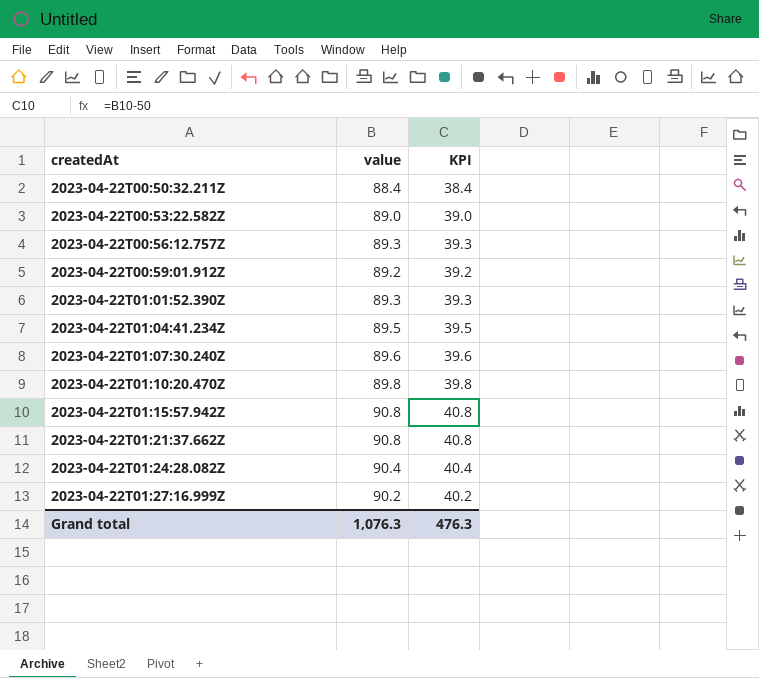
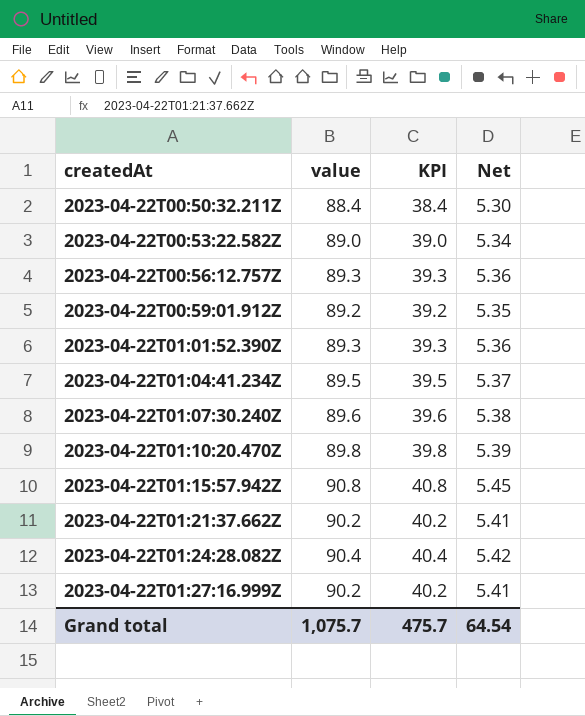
column Net | formula: none -> [value] * 0.06
2023-04-22T01:21:37.662Z | value: 90.8 -> 90.2
2023-04-22T01:21:37.662Z | KPI: 40.8 -> 40.2
Grand total | value: 1,076.3 -> 1,075.7
Grand total | KPI: 476.3 -> 475.7

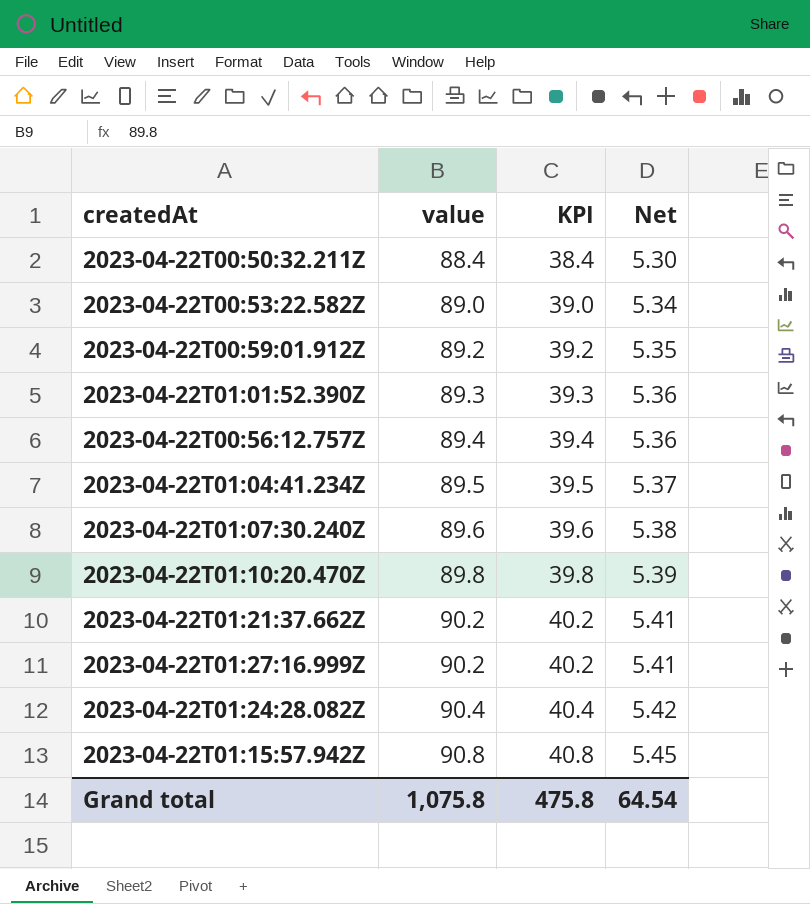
row order: createdAt ascending -> value ascending
2023-04-22T00:56:12.757Z | value: 89.3 -> 89.4
2023-04-22T00:56:12.757Z | KPI: 39.3 -> 39.4
Grand total | value: 1,075.7 -> 1,075.8
Grand total | KPI: 475.7 -> 475.8

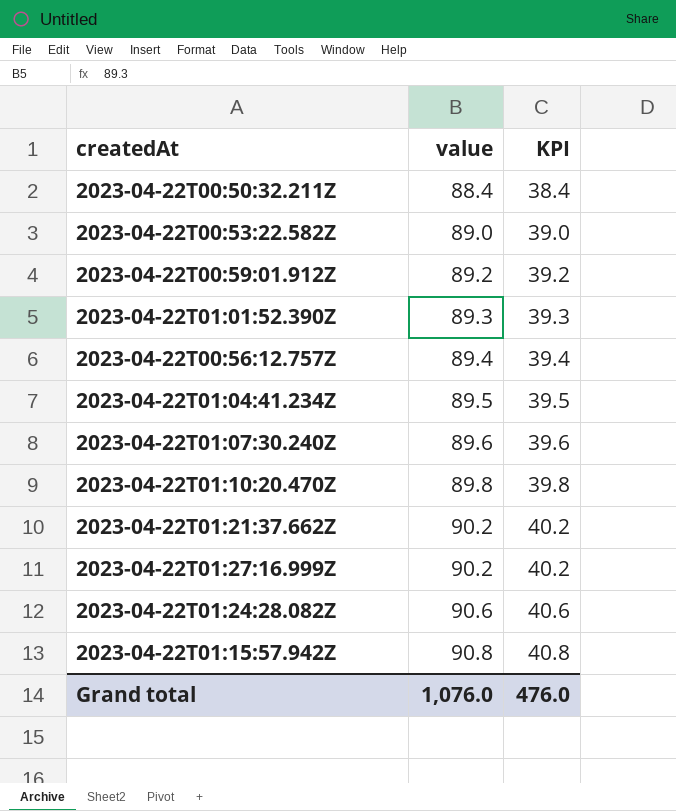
column Net | formula: [value] * 0.06 -> none
2023-04-22T01:24:28.082Z | value: 90.4 -> 90.6
2023-04-22T01:24:28.082Z | KPI: 40.4 -> 40.6
Grand total | value: 1,075.8 -> 1,076.0
Grand total | KPI: 475.8 -> 476.0

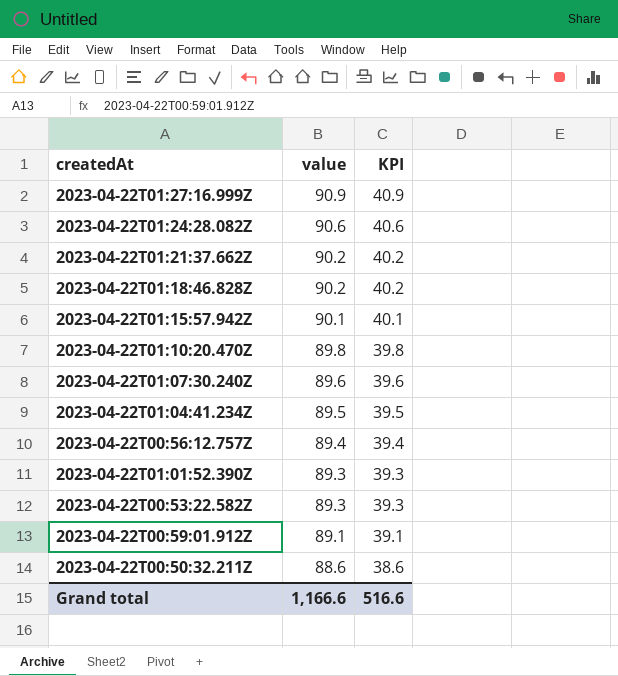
row order: value ascending -> value descending
2023-04-22T01:27:16.999Z | value: 90.2 -> 90.9
2023-04-22T01:27:16.999Z | KPI: 40.2 -> 40.9
row 2023-04-22T01:18:46.828Z: none -> 90.2 | 40.2
2023-04-22T01:15:57.942Z | value: 90.8 -> 90.1
2023-04-22T01:15:57.942Z | KPI: 40.8 -> 40.1
2023-04-22T00:53:22.582Z | value: 89.0 -> 89.3
2023-04-22T00:53:22.582Z | KPI: 39.0 -> 39.3
2023-04-22T00:59:01.912Z | value: 89.2 -> 89.1
2023-04-22T00:59:01.912Z | KPI: 39.2 -> 39.1
2023-04-22T00:50:32.211Z | value: 88.4 -> 88.6
2023-04-22T00:50:32.211Z | KPI: 38.4 -> 38.6
Grand total | value: 1,076.0 -> 1,166.6
Grand total | KPI: 476.0 -> 516.6

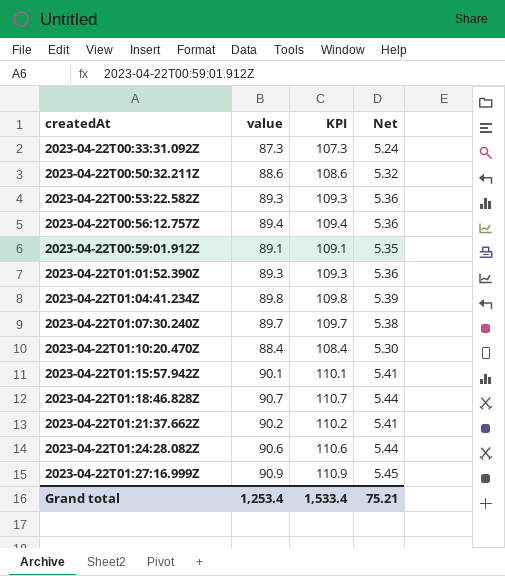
row order: value descending -> createdAt ascending
column KPI | formula: [value] - 50 -> [value] + 20
column Net | formula: none -> [value] * 0.06
row 2023-04-22T00:33:31.092Z: none -> 87.3 | 107.3 | 5.24
2023-04-22T01:04:41.234Z | value: 89.5 -> 89.8
2023-04-22T01:07:30.240Z | value: 89.6 -> 89.7
2023-04-22T01:10:20.470Z | value: 89.8 -> 88.4
2023-04-22T01:18:46.828Z | value: 90.2 -> 90.7
Grand total | value: 1,166.6 -> 1,253.4
Grand total | KPI: 516.6 -> 1,533.4

